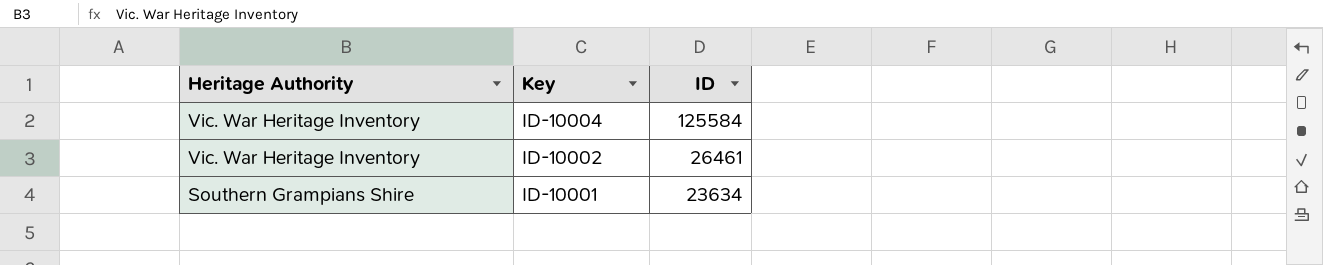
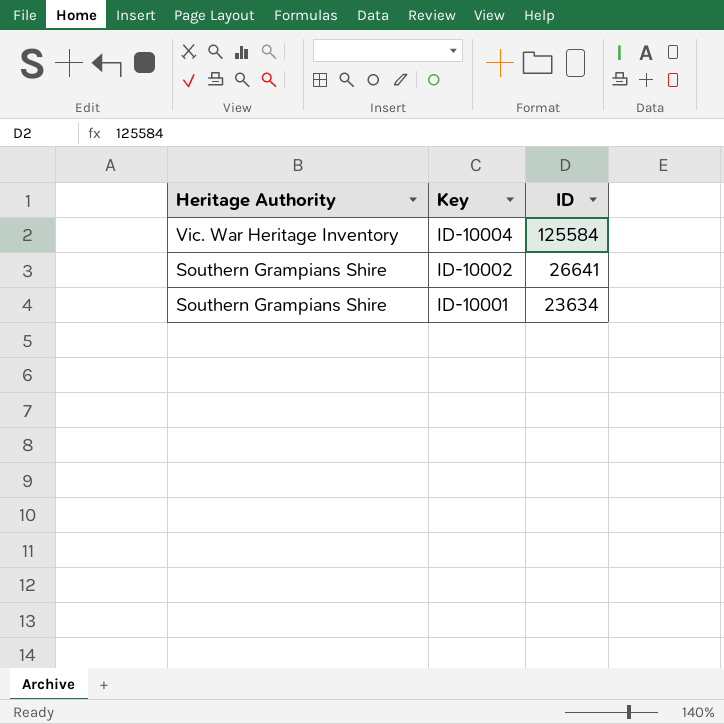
ID-10002 | Heritage Authority: Vic. War Heritage Inventory -> Southern Grampians Shire
ID-10002 | ID: 26461 -> 26641

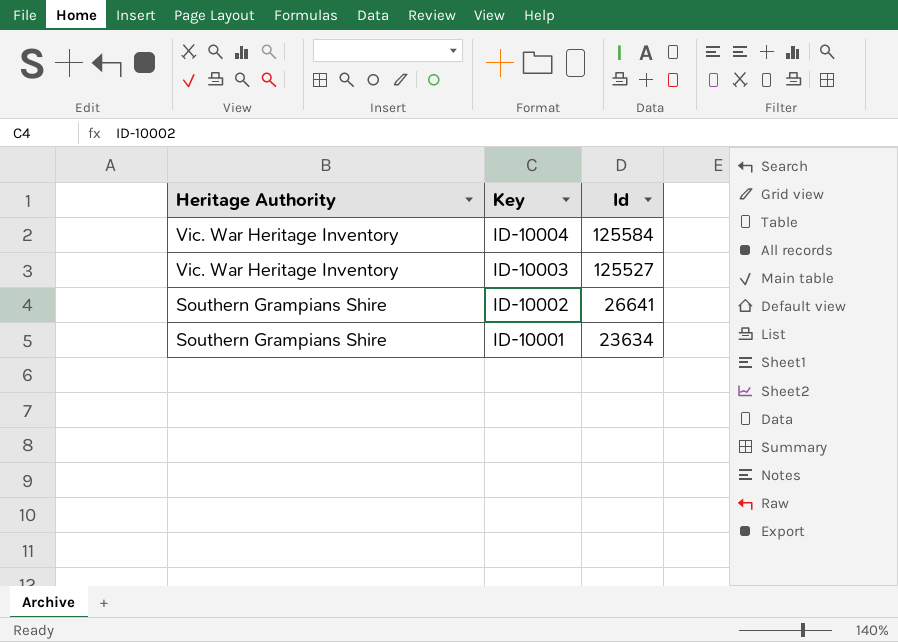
column name: ID -> Id
row ID-10003: none -> Vic. War Heritage Inventory | 125527

